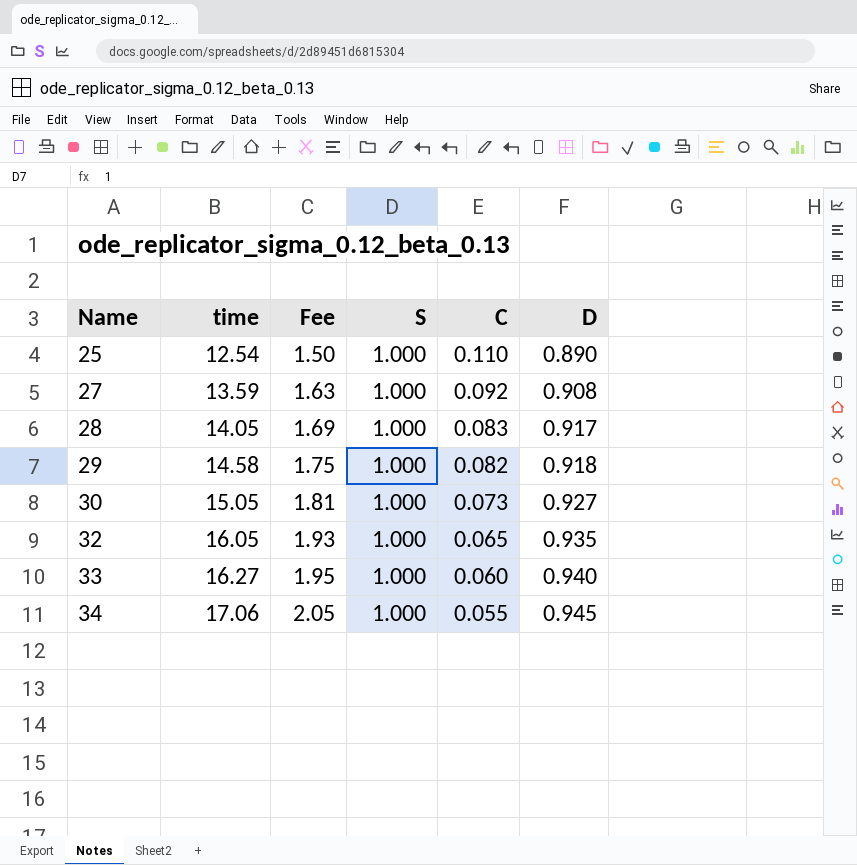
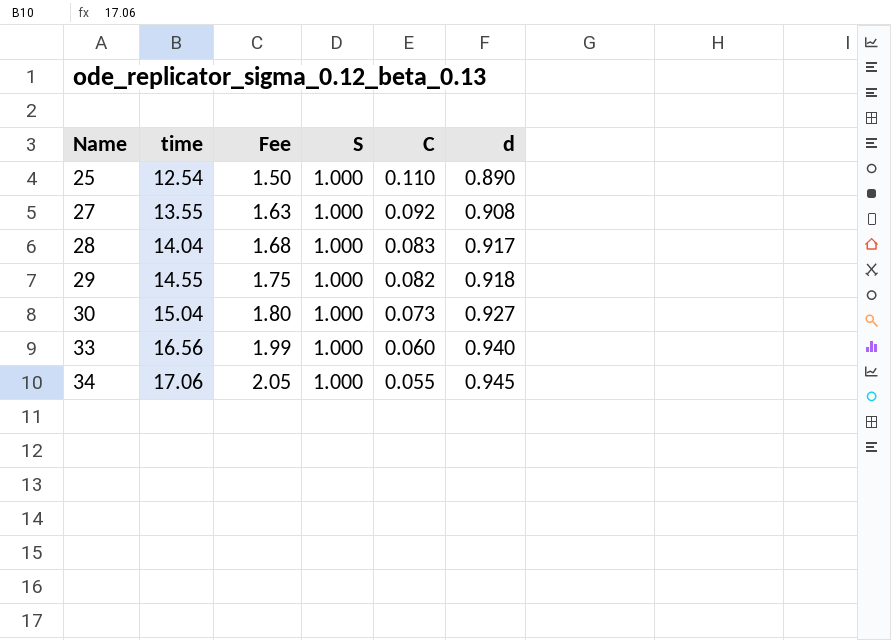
column name: D -> d
row 32: 16.05 | 1.93 | 1.000 | 0.065 | 0.935 -> none
27 | time: 13.59 -> 13.55
28 | time: 14.05 -> 14.04
28 | Fee: 1.69 -> 1.68
29 | time: 14.58 -> 14.55
30 | time: 15.05 -> 15.04
30 | Fee: 1.81 -> 1.80
33 | time: 16.27 -> 16.56
33 | Fee: 1.95 -> 1.99

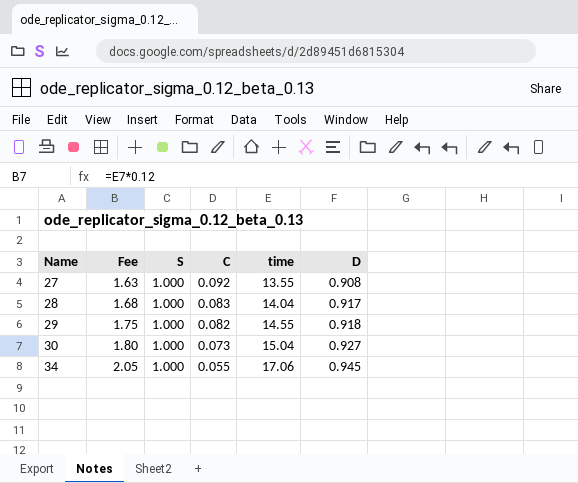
column time | position: 2 -> 5
column name: d -> D
row 25: 12.54 | 1.50 | 1.000 | 0.110 | 0.890 -> none
row 33: 16.56 | 1.99 | 1.000 | 0.060 | 0.940 -> none

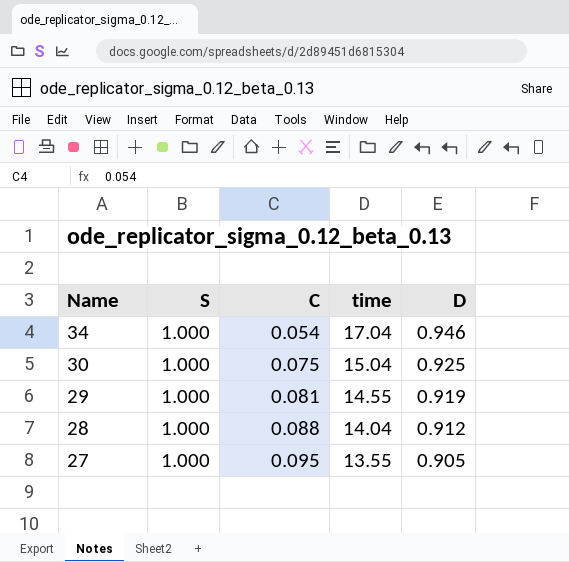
row order: Name ascending -> Name descending
column Fee | formula: [time] * 0.12 -> none
34 | C: 0.055 -> 0.054
34 | time: 17.06 -> 17.04
34 | D: 0.945 -> 0.946
30 | C: 0.073 -> 0.075
30 | D: 0.927 -> 0.925
29 | C: 0.082 -> 0.081
29 | D: 0.918 -> 0.919
28 | C: 0.083 -> 0.088
28 | D: 0.917 -> 0.912
27 | C: 0.092 -> 0.095
27 | D: 0.908 -> 0.905

